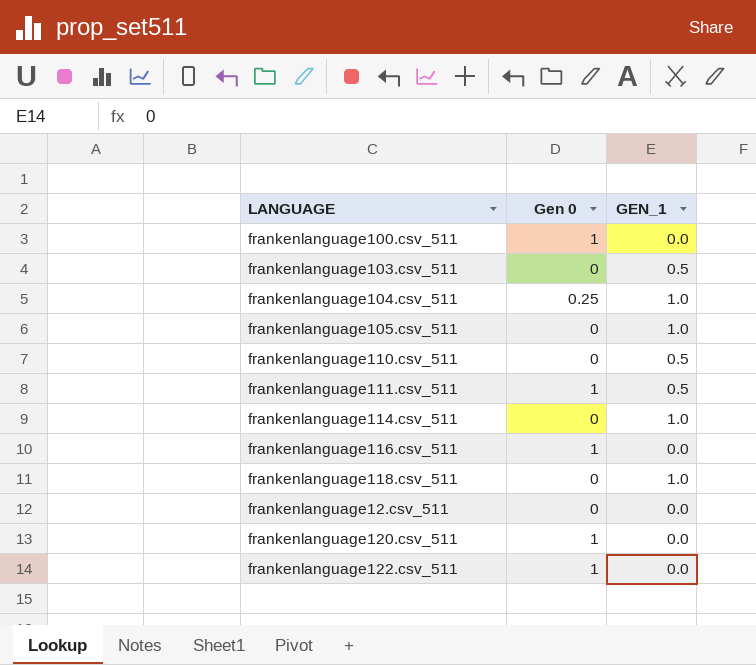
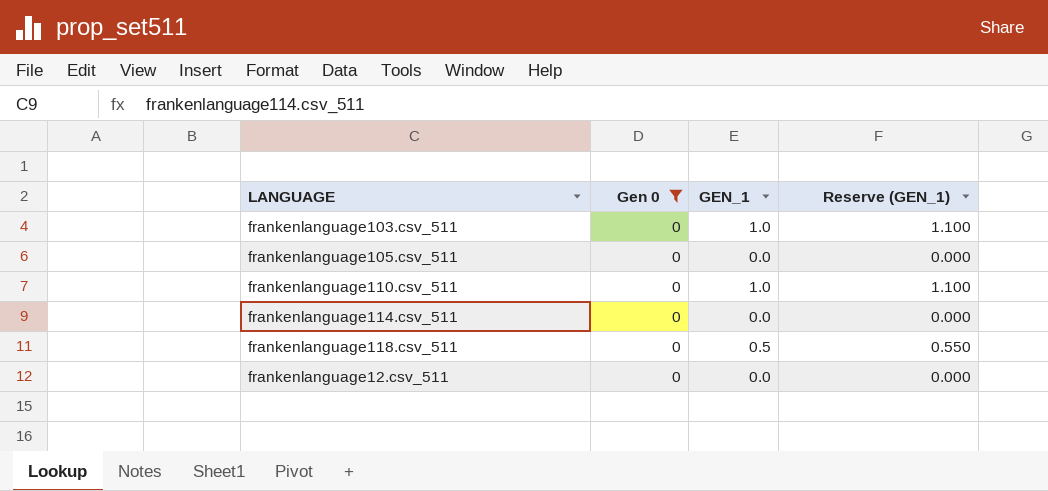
filter: none -> Gen 0 = 0
column Reserve (GEN_1) | formula: none -> [GEN_1] * 1.1
frankenlanguage103.csv_511 | GEN_1: 0.5 -> 1.0
frankenlanguage105.csv_511 | GEN_1: 1.0 -> 0.0
frankenlanguage110.csv_511 | GEN_1: 0.5 -> 1.0
frankenlanguage114.csv_511 | GEN_1: 1.0 -> 0.0
frankenlanguage118.csv_511 | GEN_1: 1.0 -> 0.5

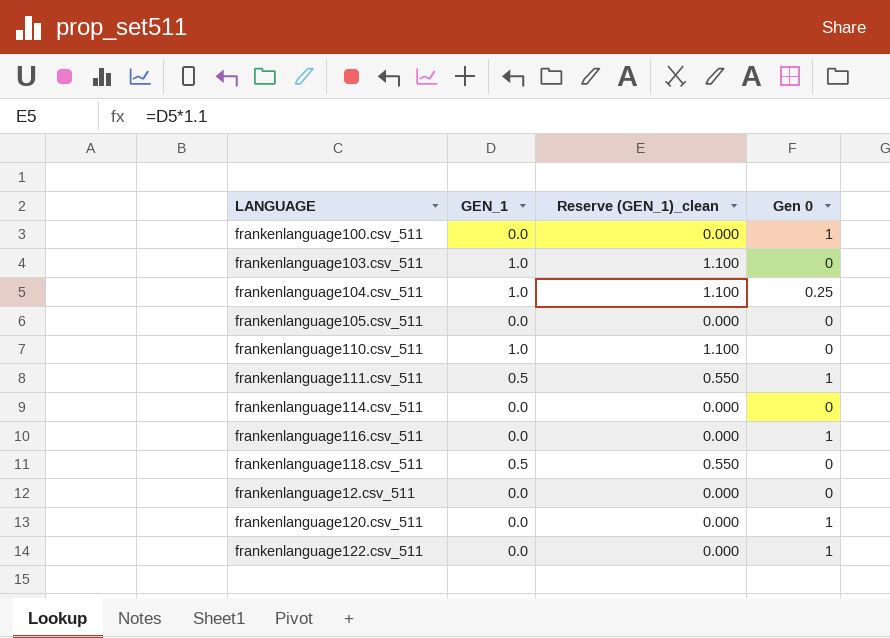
filter: Gen 0 = 0 -> none
column name: Reserve (GEN_1) -> Reserve (GEN_1)_clean
column Gen 0 | position: 2 -> 4

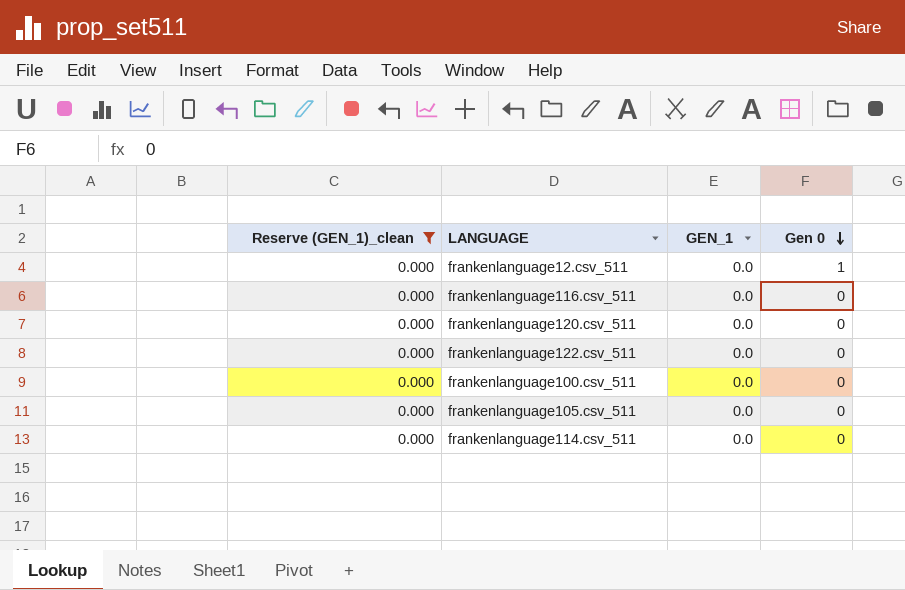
filter: none -> Reserve (GEN_1)_clean = 0.000
row order: none -> Gen 0 descending
column Reserve (GEN_1)_clean | position: 3 -> 1
frankenlanguage12.csv_511 | Gen 0: 0 -> 1
frankenlanguage116.csv_511 | Gen 0: 1 -> 0
frankenlanguage120.csv_511 | Gen 0: 1 -> 0
frankenlanguage122.csv_511 | Gen 0: 1 -> 0
frankenlanguage100.csv_511 | Gen 0: 1 -> 0

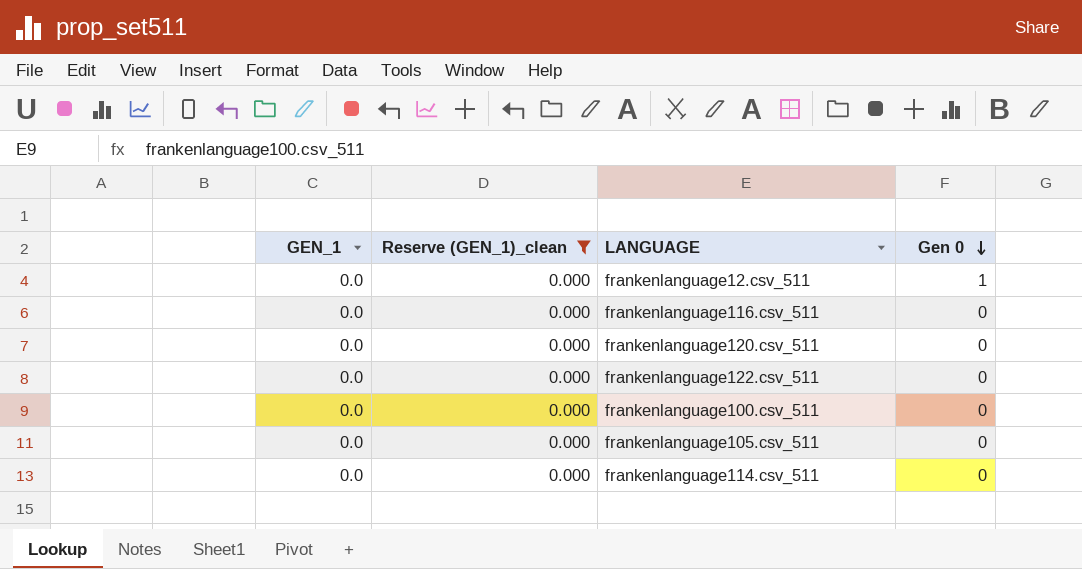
column GEN_1 | position: 3 -> 1

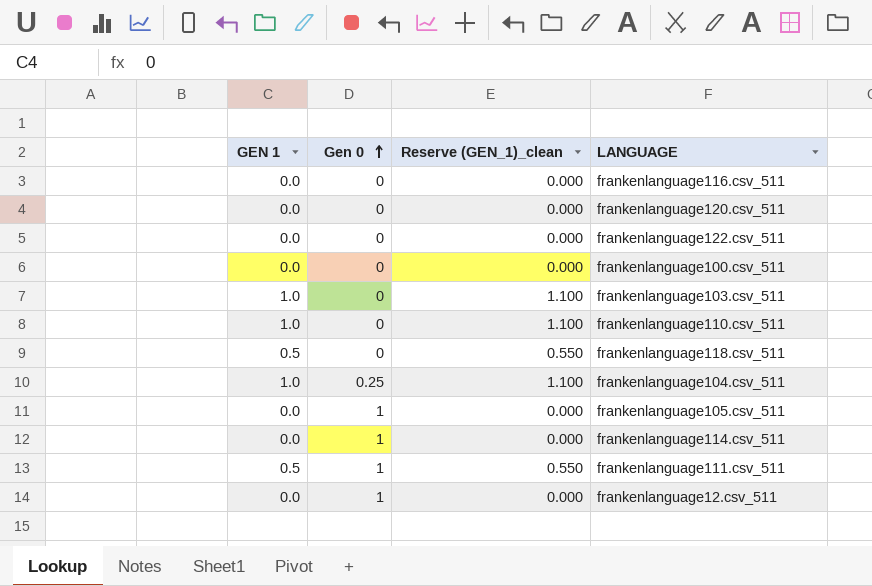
filter: Reserve (GEN_1)_clean = 0.000 -> none
row order: Gen 0 descending -> Gen 0 ascending
column name: GEN_1 -> GEN 1
column Gen 0 | position: 4 -> 2
frankenlanguage105.csv_511 | Gen 0: 0 -> 1
frankenlanguage114.csv_511 | Gen 0: 0 -> 1

